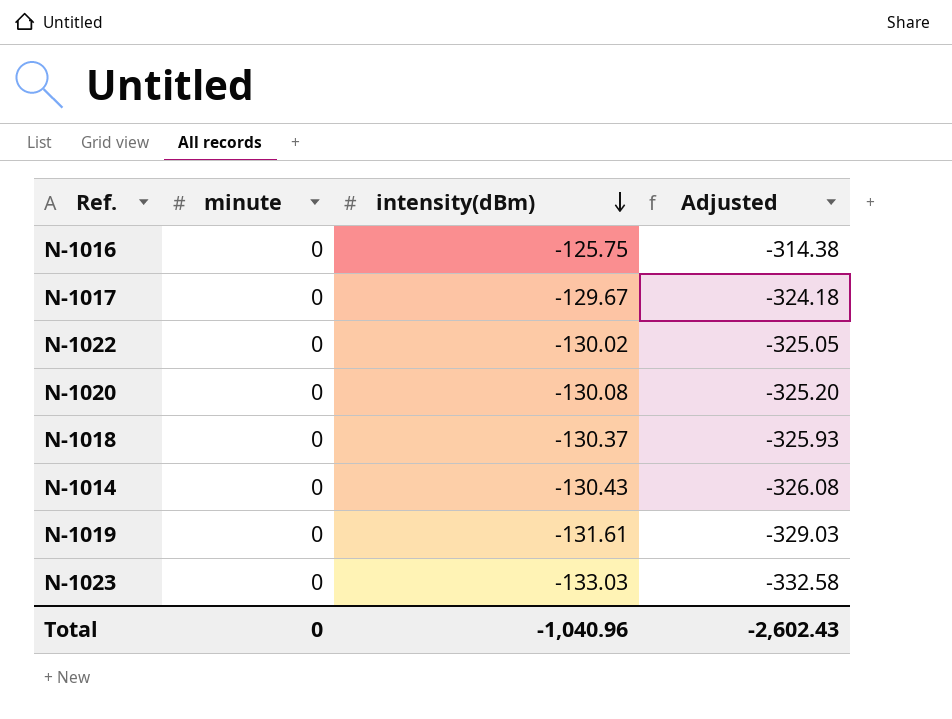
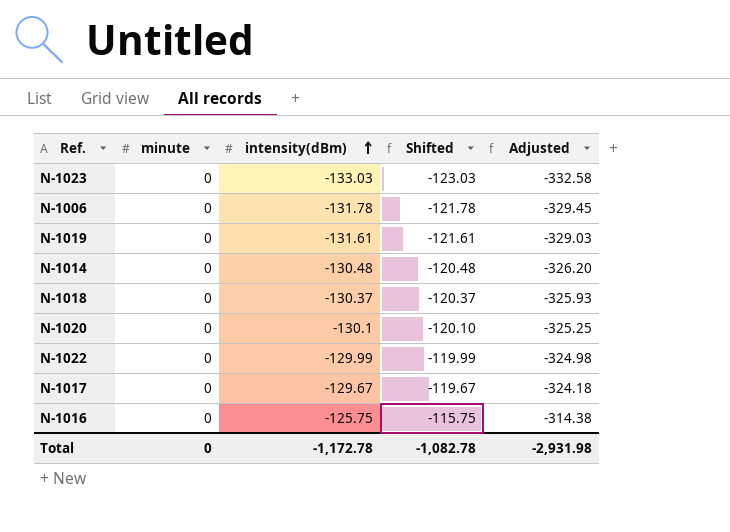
row order: intensity(dBm) descending -> intensity(dBm) ascending
column Shifted | formula: none -> [intensity(dBm)] + 10
row N-1006: none -> 0 | -131.78 | -121.78 | -329.45
N-1014 | intensity(dBm): -130.43 -> -130.48
N-1014 | Adjusted: -326.08 -> -326.20
N-1020 | intensity(dBm): -130.08 -> -130.1
N-1020 | Adjusted: -325.20 -> -325.25
N-1022 | intensity(dBm): -130.02 -> -129.99
N-1022 | Adjusted: -325.05 -> -324.98
Total | intensity(dBm): -1,040.96 -> -1,172.78
Total | Adjusted: -2,602.43 -> -2,931.98

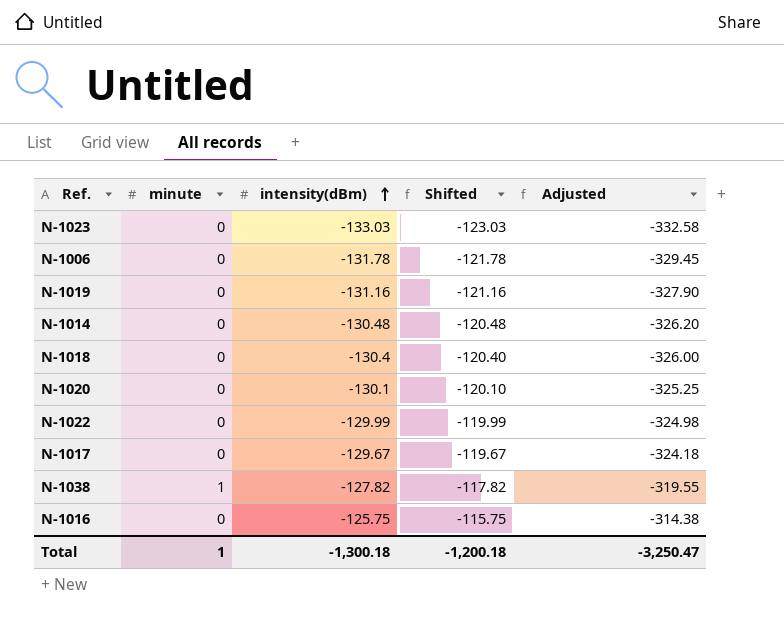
N-1019 | intensity(dBm): -131.61 -> -131.16
N-1019 | Shifted: -121.61 -> -121.16
N-1019 | Adjusted: -329.03 -> -327.90
N-1018 | intensity(dBm): -130.37 -> -130.4
N-1018 | Shifted: -120.37 -> -120.40
N-1018 | Adjusted: -325.93 -> -326.00
row N-1038: none -> 1 | -127.82 | -117.82 | -319.55
Total | minute: 0 -> 1
Total | intensity(dBm): -1,172.78 -> -1,300.18
Total | Shifted: -1,082.78 -> -1,200.18
Total | Adjusted: -2,931.98 -> -3,250.47

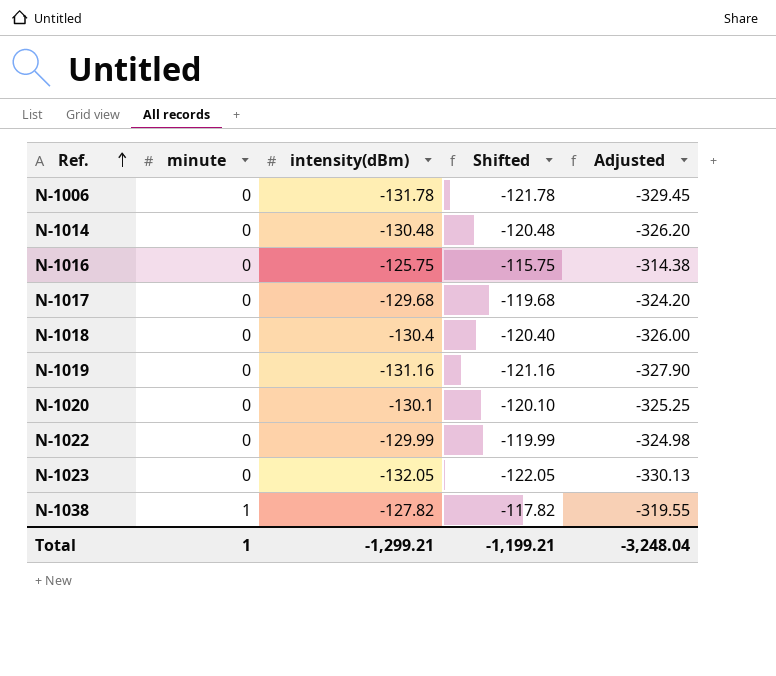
row order: intensity(dBm) ascending -> Ref. ascending
N-1017 | intensity(dBm): -129.67 -> -129.68
N-1017 | Shifted: -119.67 -> -119.68
N-1017 | Adjusted: -324.18 -> -324.20
N-1023 | intensity(dBm): -133.03 -> -132.05
N-1023 | Shifted: -123.03 -> -122.05
N-1023 | Adjusted: -332.58 -> -330.13
Total | intensity(dBm): -1,300.18 -> -1,299.21
Total | Shifted: -1,200.18 -> -1,199.21
Total | Adjusted: -3,250.47 -> -3,248.04

